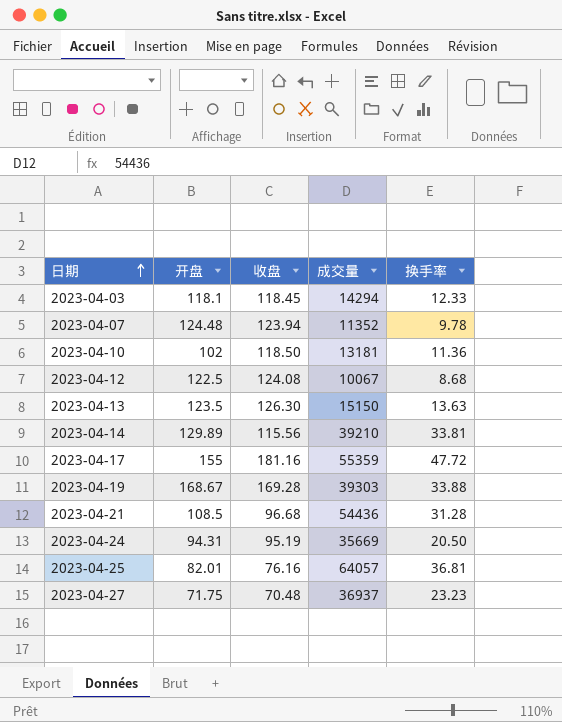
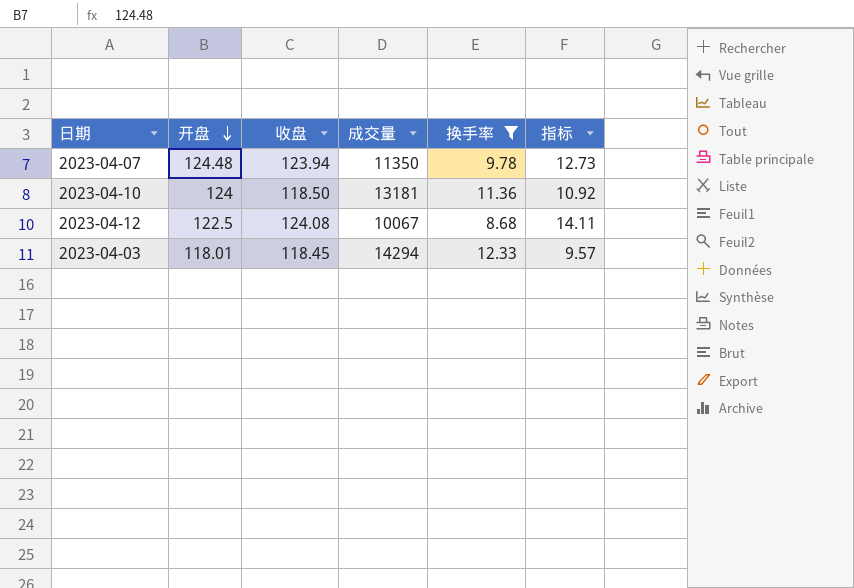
filter: none -> 换手率 <= 12.33
row order: 日期 ascending -> 开盘 descending
column 指标 | formula: none -> [开盘] / [换手率]
2023-04-07 | 成交量: 11352 -> 11350
2023-04-10 | 开盘: 102 -> 124
2023-04-03 | 开盘: 118.1 -> 118.01

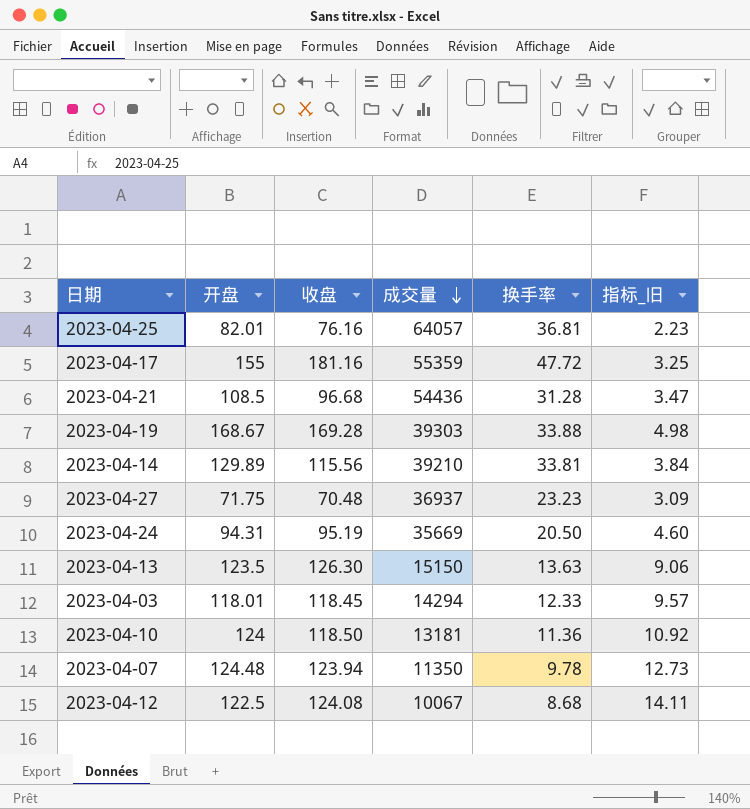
filter: 换手率 <= 12.33 -> none
row order: 开盘 descending -> 成交量 descending
column name: 指标 -> 指标_旧

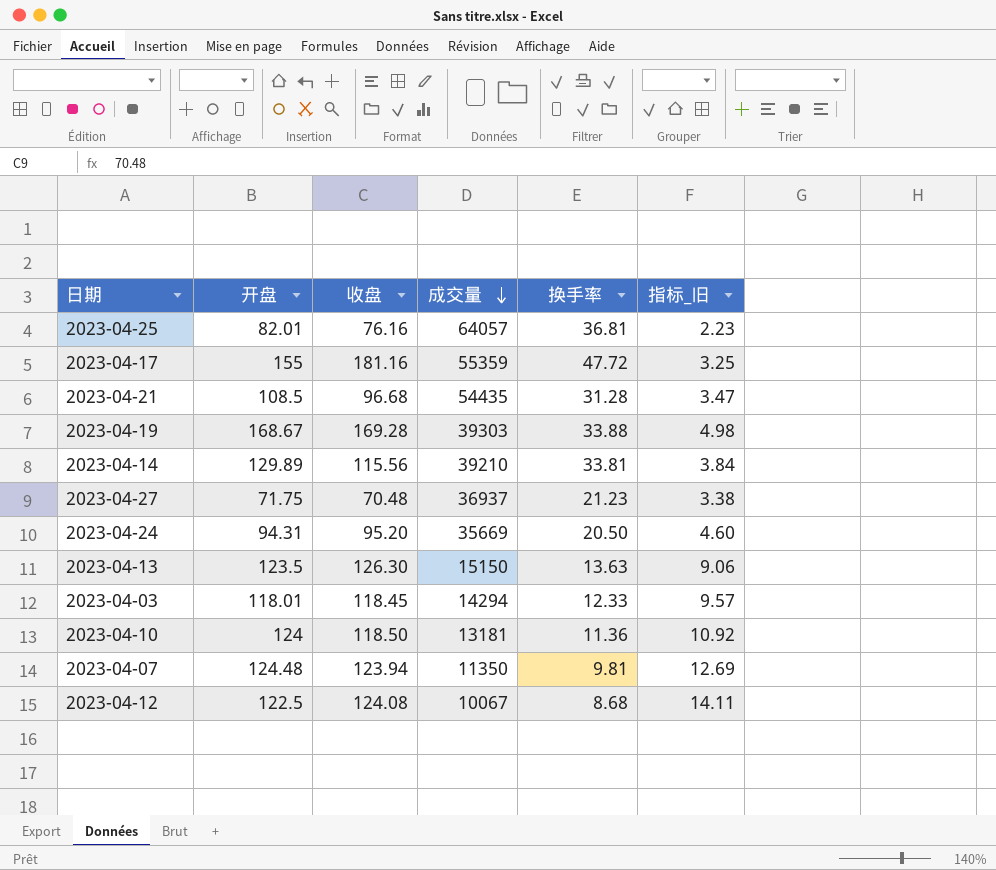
2023-04-21 | 成交量: 54436 -> 54435
2023-04-27 | 换手率: 23.23 -> 21.23
2023-04-27 | 指标_旧: 3.09 -> 3.38
2023-04-24 | 收盘: 95.19 -> 95.20
2023-04-07 | 换手率: 9.78 -> 9.81
2023-04-07 | 指标_旧: 12.73 -> 12.69

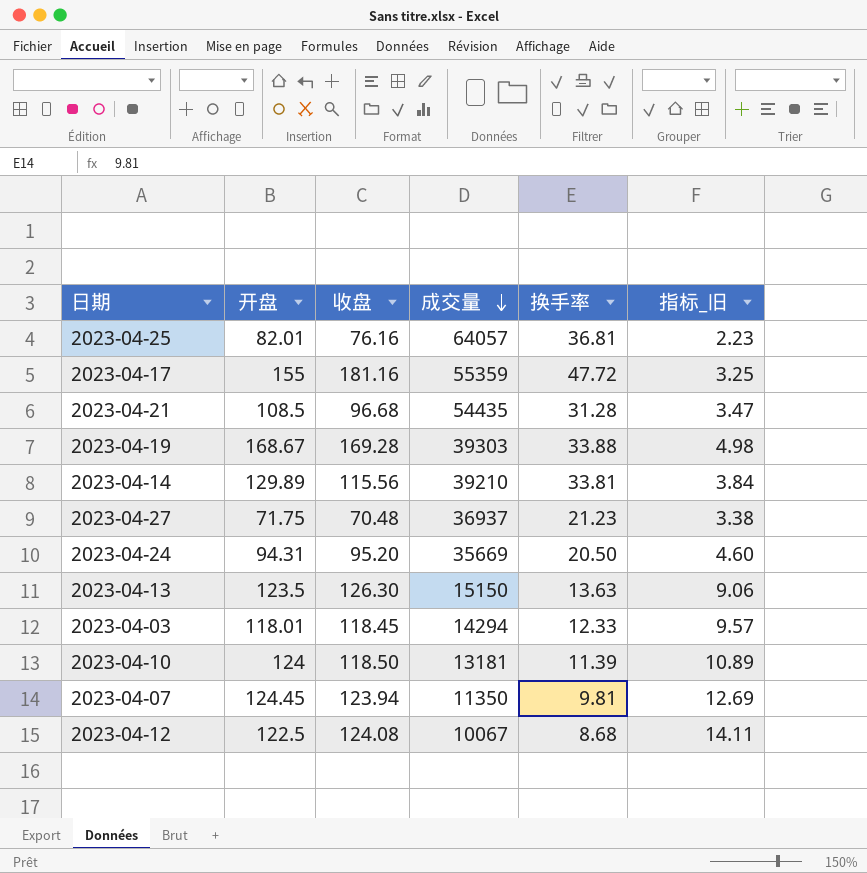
2023-04-10 | 换手率: 11.36 -> 11.39
2023-04-10 | 指标_旧: 10.92 -> 10.89
2023-04-07 | 开盘: 124.48 -> 124.45

